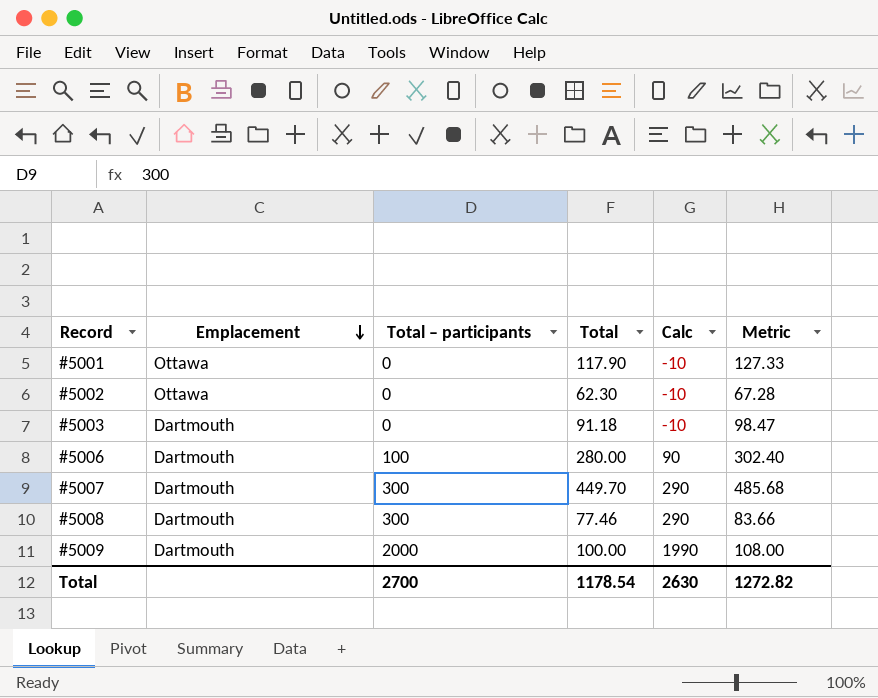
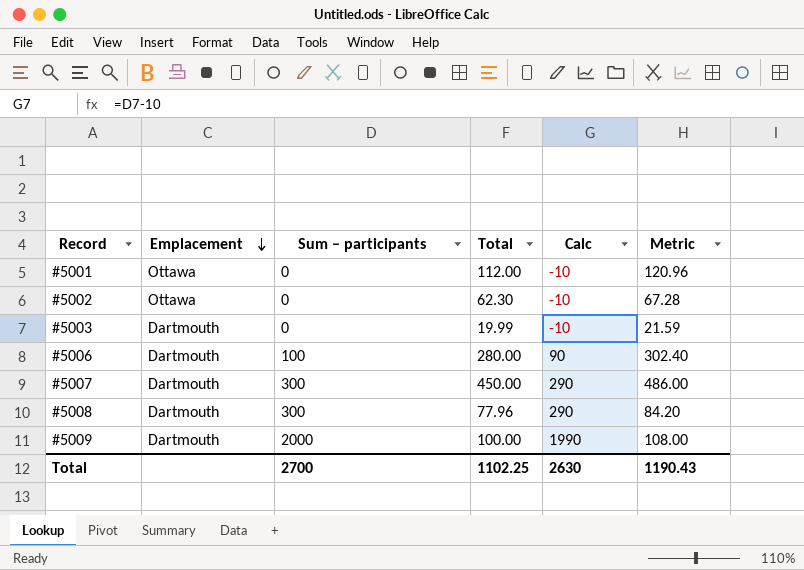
column name: Total – participants -> Sum – participants
#5001 | Total: 117.90 -> 112.00
#5001 | Metric: 127.33 -> 120.96
#5003 | Total: 91.18 -> 19.99
#5003 | Metric: 98.47 -> 21.59
#5007 | Total: 449.70 -> 450.00
#5007 | Metric: 485.68 -> 486.00
#5008 | Total: 77.46 -> 77.96
#5008 | Metric: 83.66 -> 84.20
Total | Total: 1178.54 -> 1102.25
Total | Metric: 1272.82 -> 1190.43

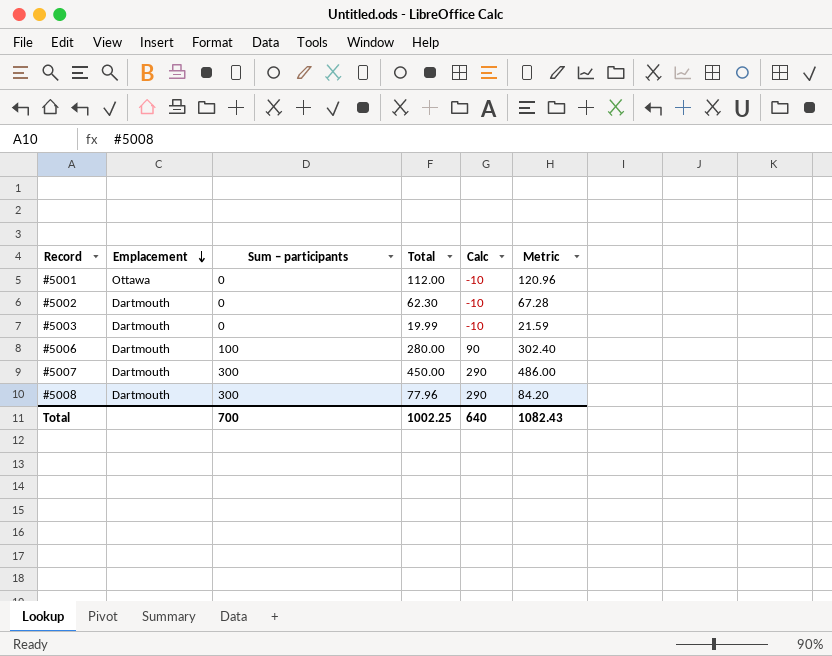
row #5009: Dartmouth | 2000 | 100.00 | 1990 | 108.00 -> none
#5002 | Emplacement: Ottawa -> Dartmouth
Total | Sum – participants: 2700 -> 700
Total | Total: 1102.25 -> 1002.25
Total | Calc: 2630 -> 640
Total | Metric: 1190.43 -> 1082.43

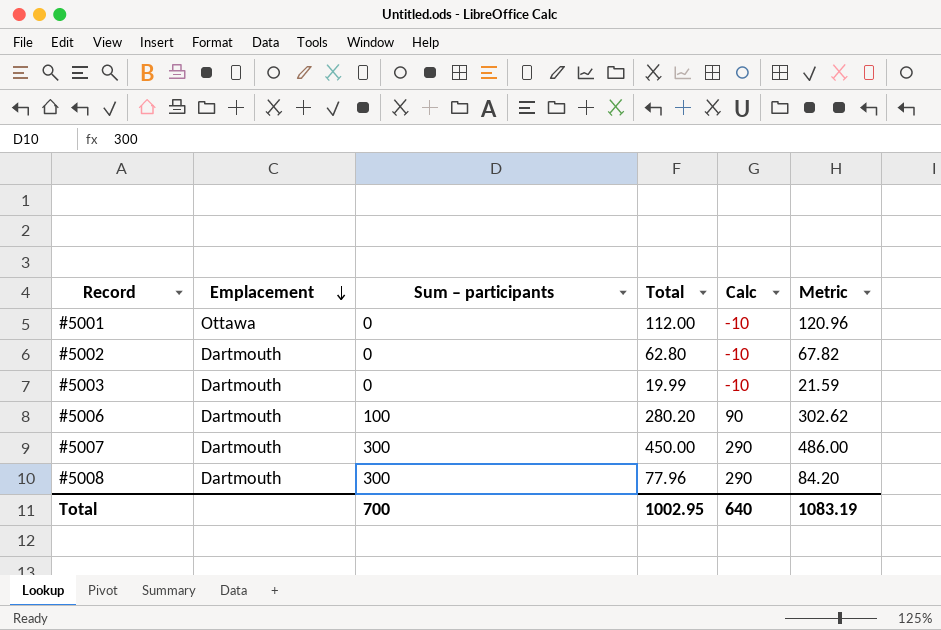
#5002 | Total: 62.30 -> 62.80
#5002 | Metric: 67.28 -> 67.82
#5006 | Total: 280.00 -> 280.20
#5006 | Metric: 302.40 -> 302.62
Total | Total: 1002.25 -> 1002.95
Total | Metric: 1082.43 -> 1083.19

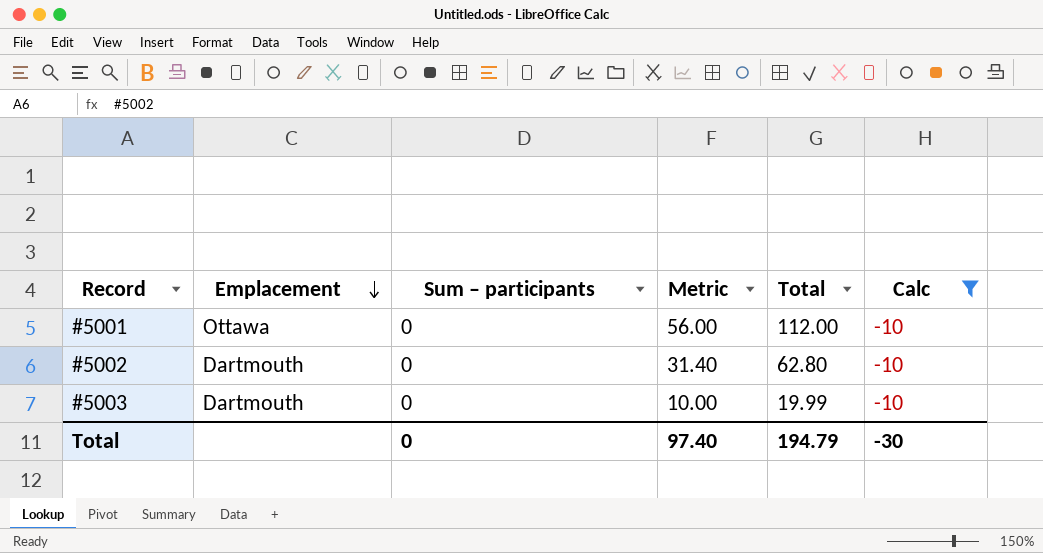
filter: none -> Calc = -10
column Metric | formula: [Total] * 1.08 -> [Total] * 0.5
column Metric | position: 6 -> 4
Total | Sum – participants: 700 -> 0
Total | Metric: 1083.19 -> 97.40
Total | Total: 1002.95 -> 194.79
Total | Calc: 640 -> -30

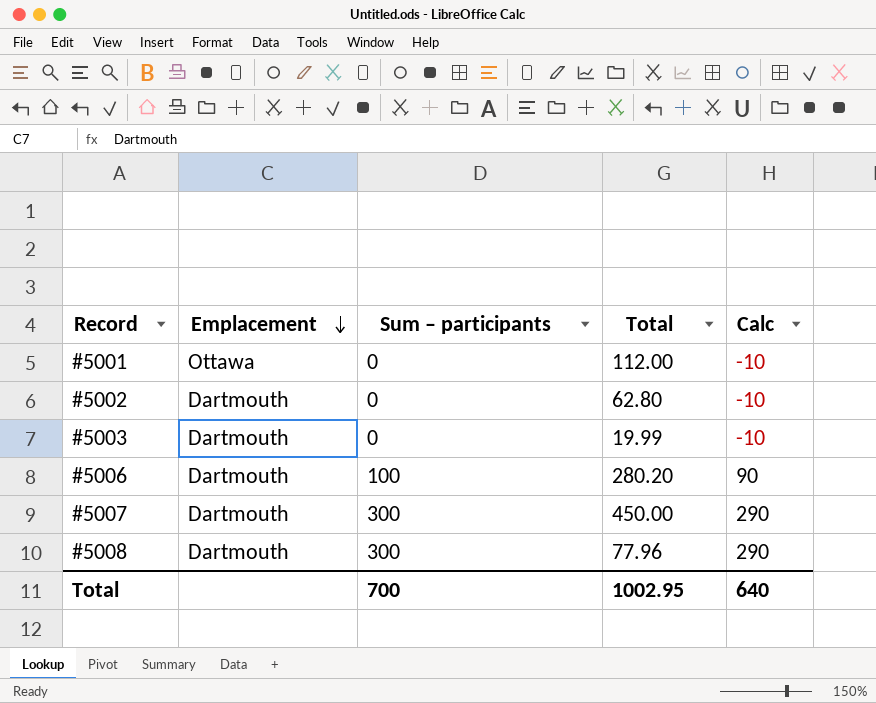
filter: Calc = -10 -> none
column Metric | formula: [Total] * 0.5 -> none
Total | Sum – participants: 0 -> 700
Total | Total: 194.79 -> 1002.95
Total | Calc: -30 -> 640

